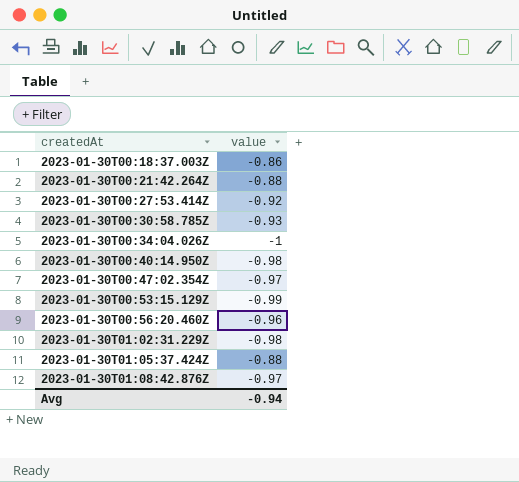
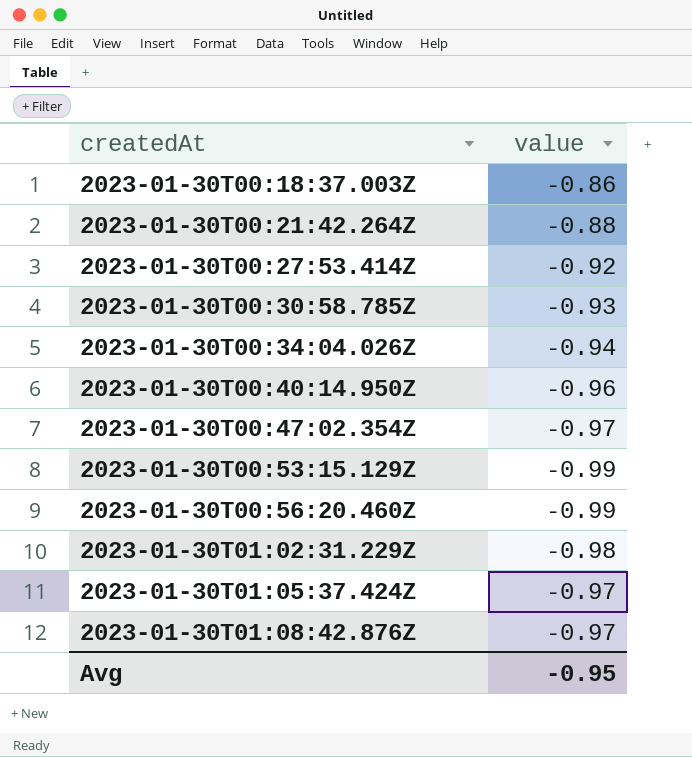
2023-01-30T00:34:04.026Z | value: -1 -> -0.94
2023-01-30T00:40:14.950Z | value: -0.98 -> -0.96
2023-01-30T00:56:20.460Z | value: -0.96 -> -0.99
2023-01-30T01:05:37.424Z | value: -0.88 -> -0.97
Avg | value: -0.94 -> -0.95

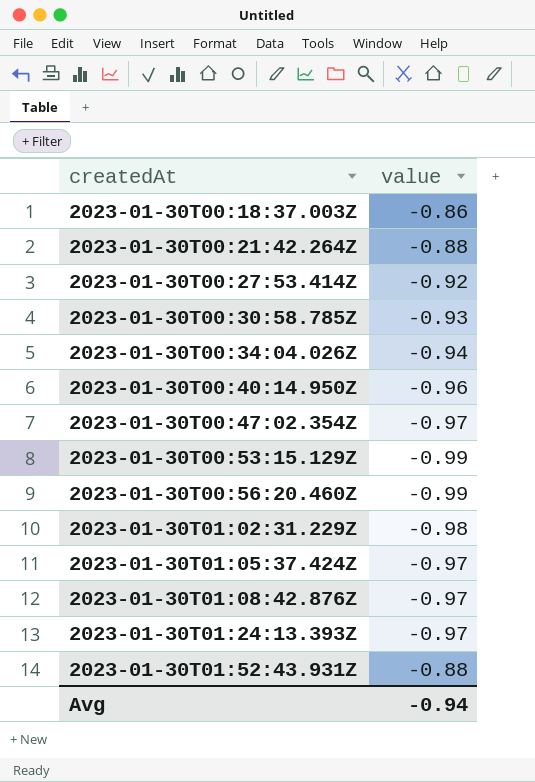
row 2023-01-30T01:24:13.393Z: none -> -0.97
row 2023-01-30T01:52:43.931Z: none -> -0.88
Avg | value: -0.95 -> -0.94

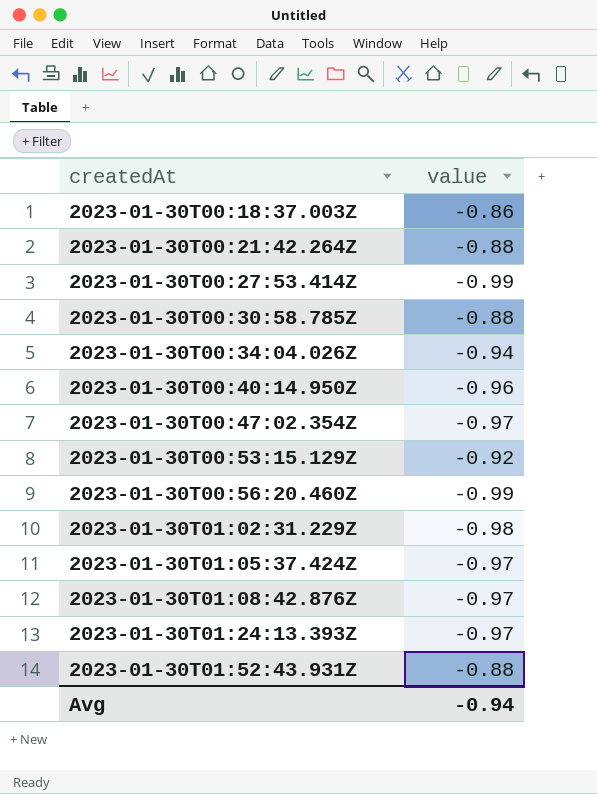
2023-01-30T00:27:53.414Z | value: -0.92 -> -0.99
2023-01-30T00:30:58.785Z | value: -0.93 -> -0.88
2023-01-30T00:53:15.129Z | value: -0.99 -> -0.92

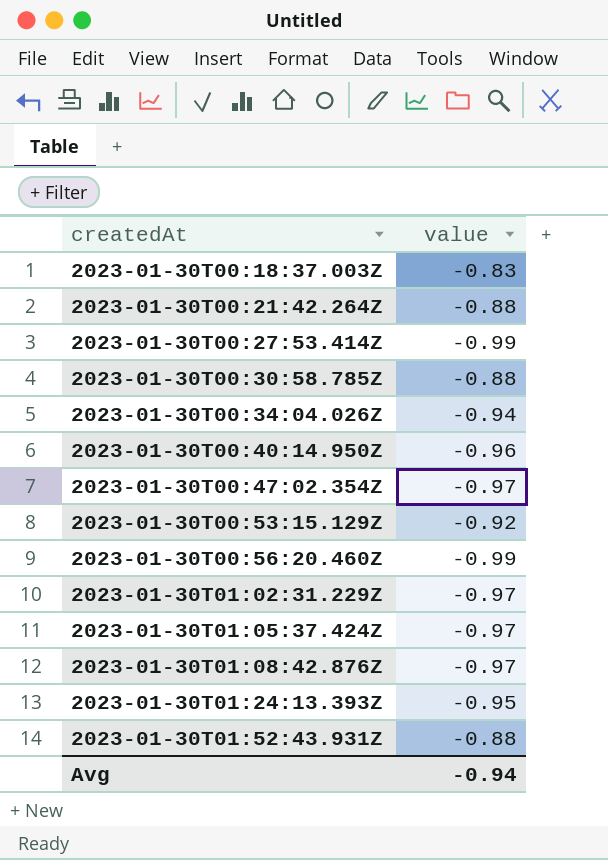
2023-01-30T00:18:37.003Z | value: -0.86 -> -0.83
2023-01-30T01:02:31.229Z | value: -0.98 -> -0.97
2023-01-30T01:24:13.393Z | value: -0.97 -> -0.95

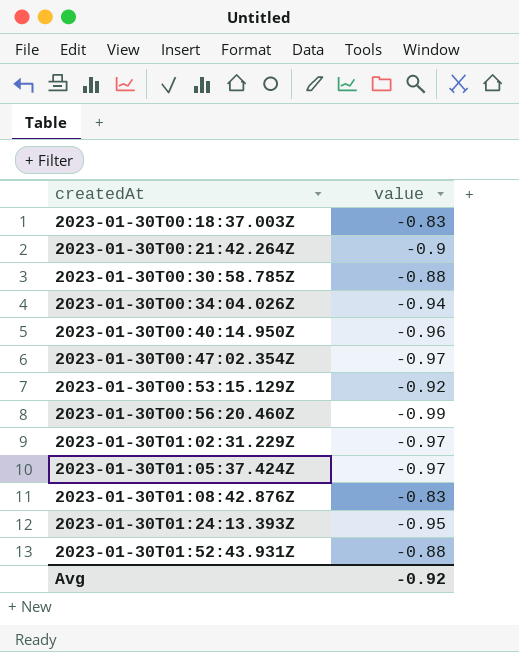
row 2023-01-30T00:27:53.414Z: -0.99 -> none
2023-01-30T00:21:42.264Z | value: -0.88 -> -0.9
2023-01-30T01:08:42.876Z | value: -0.97 -> -0.83
Avg | value: -0.94 -> -0.92

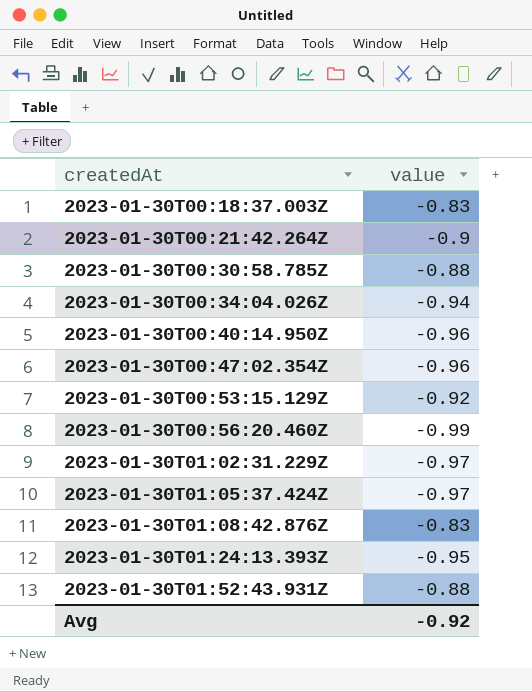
2023-01-30T00:47:02.354Z | value: -0.97 -> -0.96

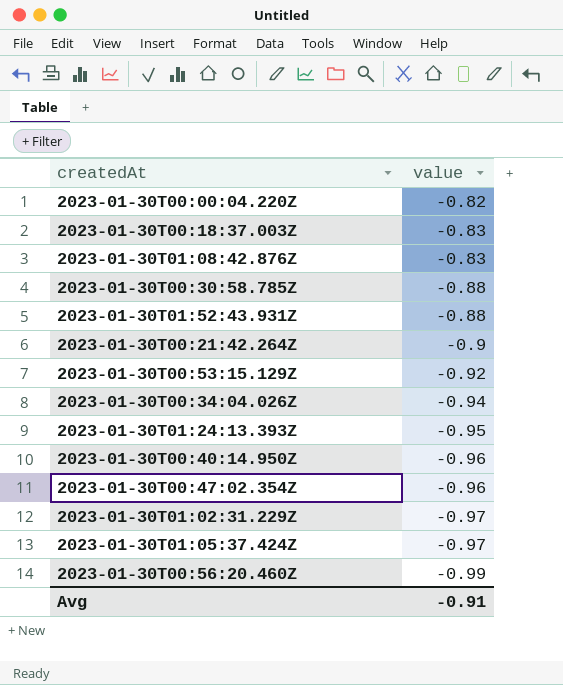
row order: createdAt ascending -> value descending
row 2023-01-30T00:00:04.220Z: none -> -0.82
Avg | value: -0.92 -> -0.91

